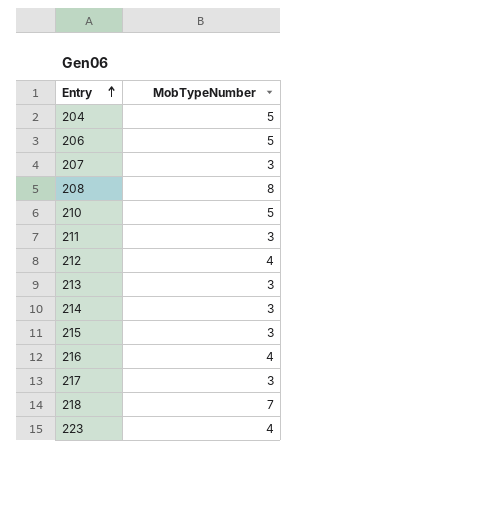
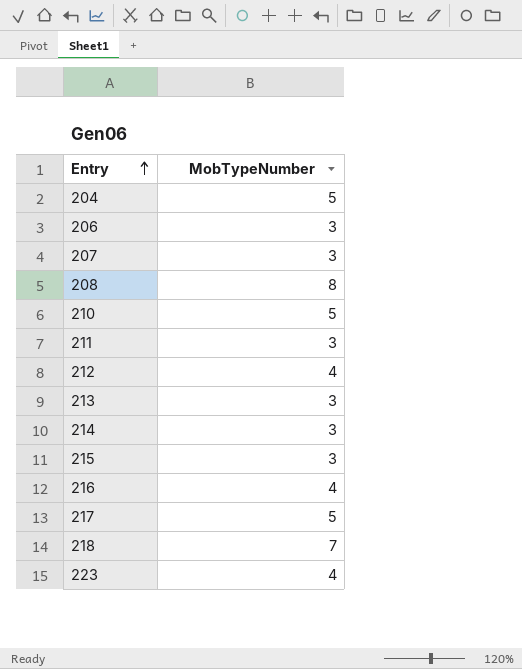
206 | MobTypeNumber: 5 -> 3
217 | MobTypeNumber: 3 -> 5

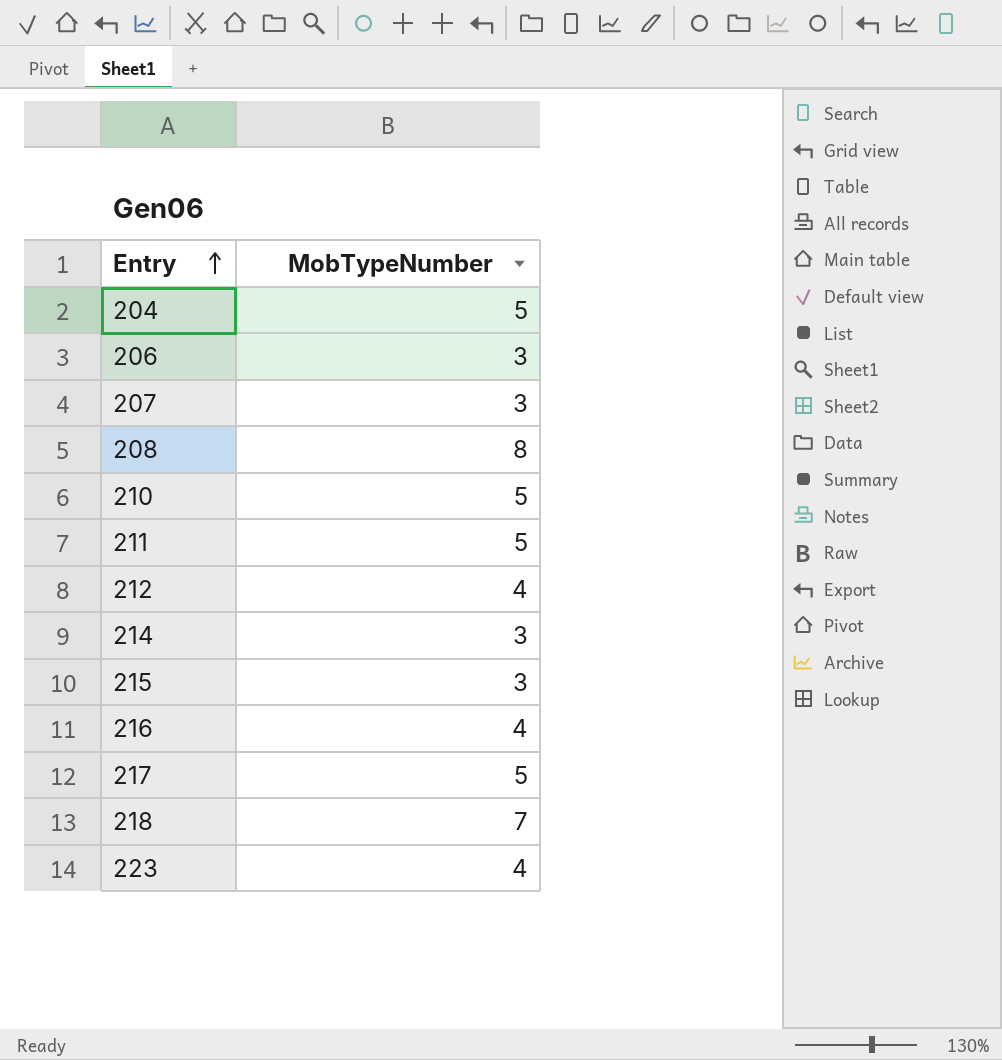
row 213: 3 -> none
211 | MobTypeNumber: 3 -> 5

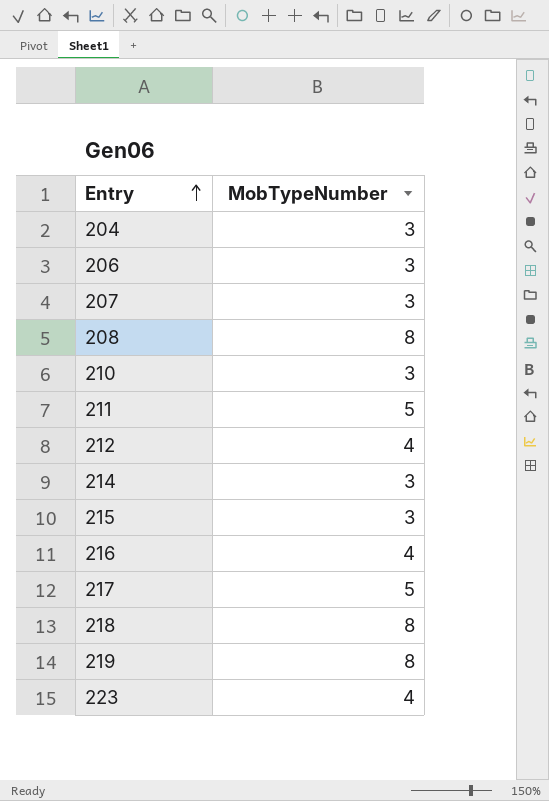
204 | MobTypeNumber: 5 -> 3
210 | MobTypeNumber: 5 -> 3
218 | MobTypeNumber: 7 -> 8
row 219: none -> 8

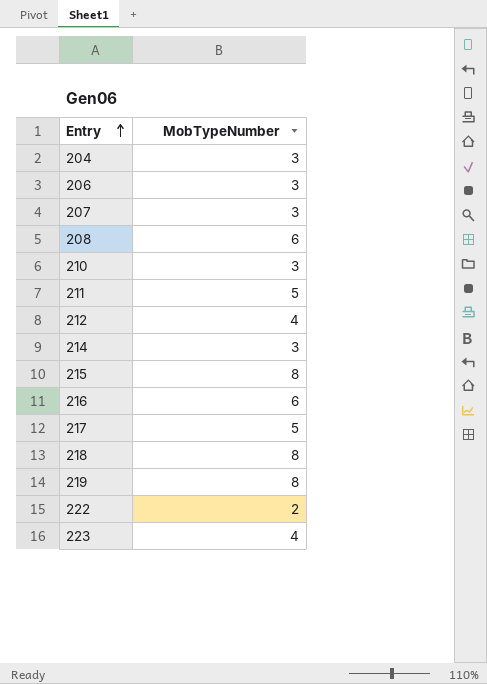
208 | MobTypeNumber: 8 -> 6
215 | MobTypeNumber: 3 -> 8
216 | MobTypeNumber: 4 -> 6
row 222: none -> 2

